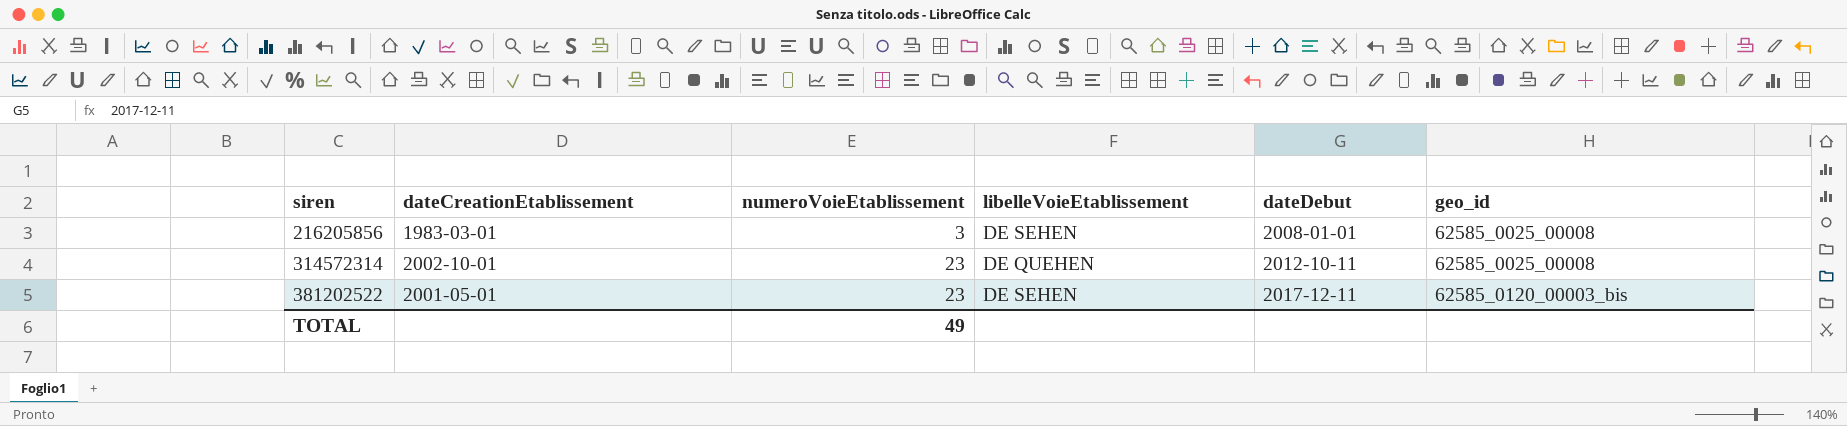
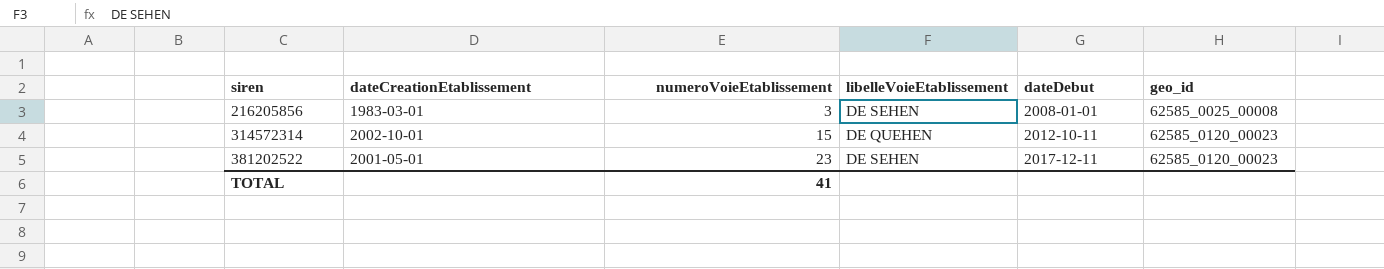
314572314 | numeroVoieEtablissement: 23 -> 15
314572314 | geo_id: 62585_0025_00008 -> 62585_0120_00023
381202522 | geo_id: 62585_0120_00003_bis -> 62585_0120_00023
TOTAL | numeroVoieEtablissement: 49 -> 41

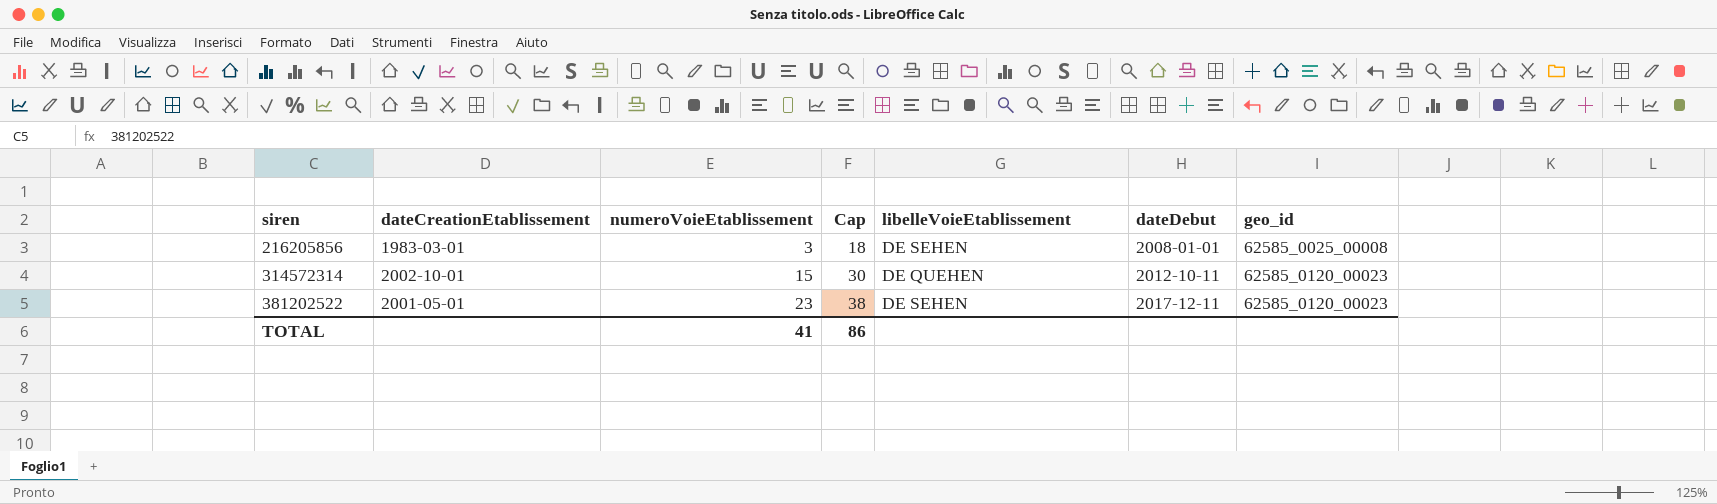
column Cap | formula: none -> [numeroVoieEtablissement] + 15

